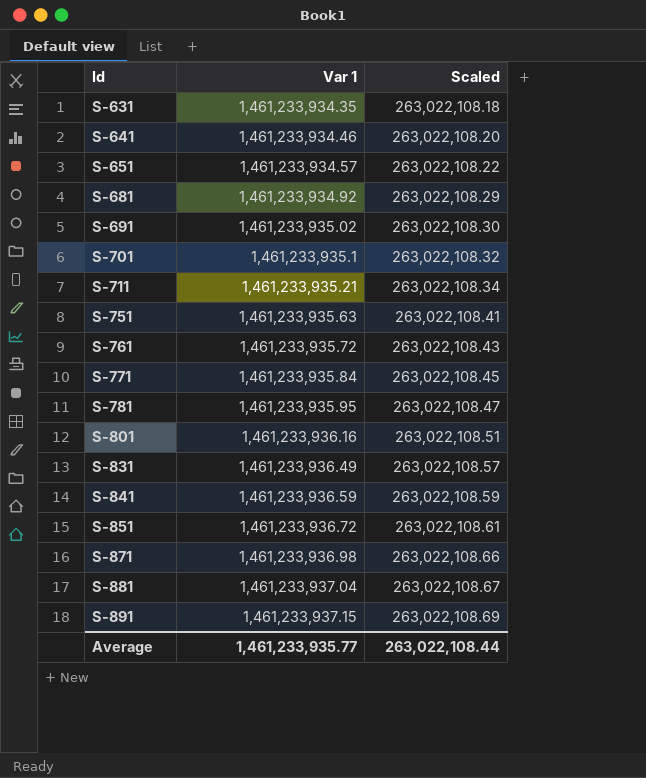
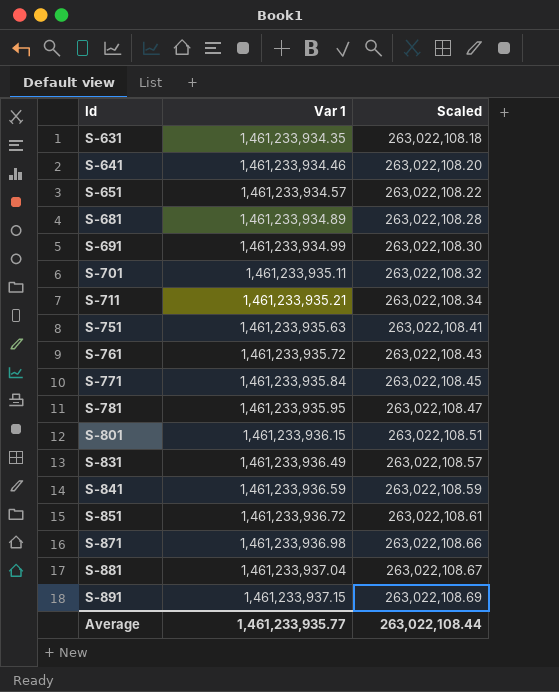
S-681 | Var 1: 1,461,233,934.92 -> 1,461,233,934.89
S-681 | Scaled: 263,022,108.29 -> 263,022,108.28
S-691 | Var 1: 1,461,233,935.02 -> 1,461,233,934.99
S-701 | Var 1: 1,461,233,935.1 -> 1,461,233,935.11
S-801 | Var 1: 1,461,233,936.16 -> 1,461,233,936.15

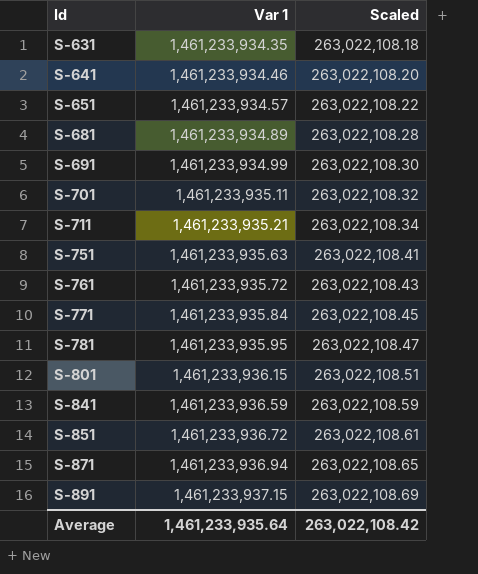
row S-831: 1,461,233,936.49 | 263,022,108.57 -> none
row S-881: 1,461,233,937.04 | 263,022,108.67 -> none
S-871 | Var 1: 1,461,233,936.98 -> 1,461,233,936.94
S-871 | Scaled: 263,022,108.66 -> 263,022,108.65
Average | Var 1: 1,461,233,935.77 -> 1,461,233,935.64
Average | Scaled: 263,022,108.44 -> 263,022,108.42

